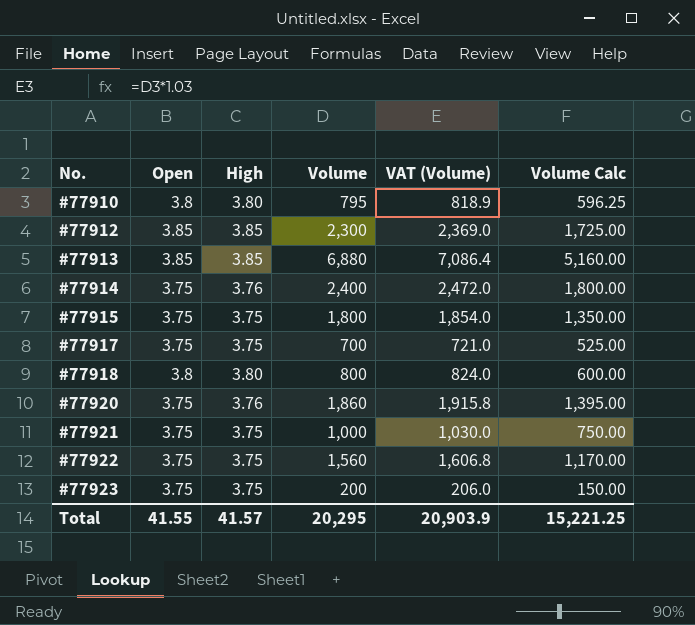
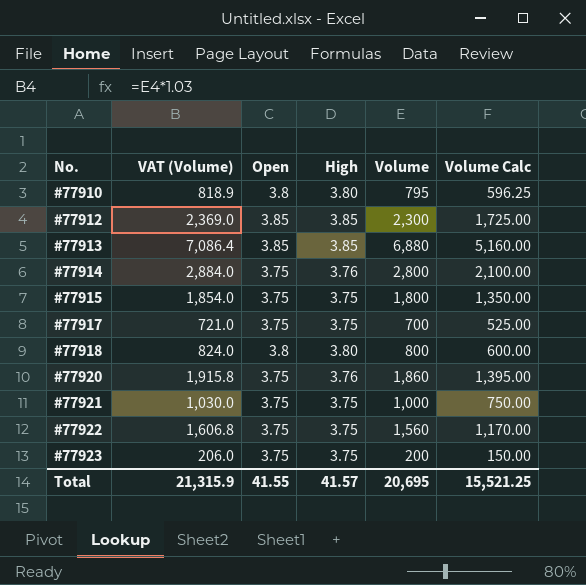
column VAT (Volume) | position: 5 -> 2
#77914 | VAT (Volume): 2,472.0 -> 2,884.0
#77914 | Volume: 2,400 -> 2,800
#77914 | Volume Calc: 1,800.00 -> 2,100.00
Total | VAT (Volume): 20,903.9 -> 21,315.9
Total | Volume: 20,295 -> 20,695
Total | Volume Calc: 15,221.25 -> 15,521.25

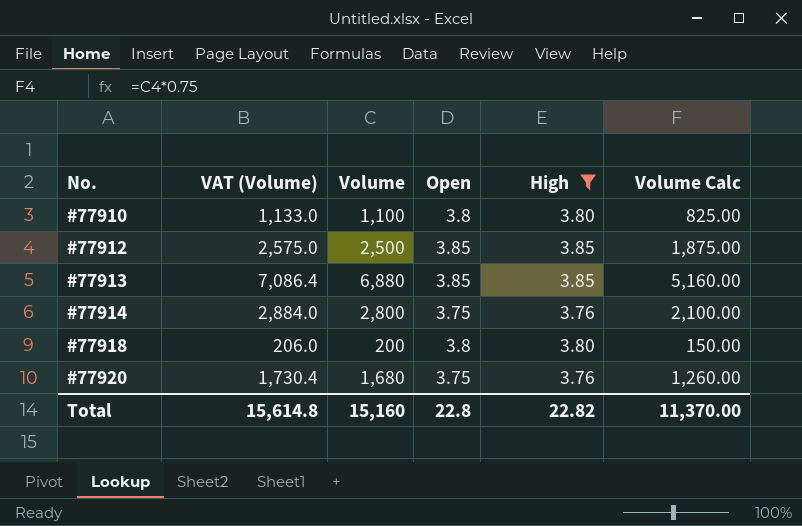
filter: none -> High != 3.75
column Volume | position: 5 -> 3
#77910 | VAT (Volume): 818.9 -> 1,133.0
#77910 | Volume: 795 -> 1,100
#77910 | Volume Calc: 596.25 -> 825.00
#77912 | VAT (Volume): 2,369.0 -> 2,575.0
#77912 | Volume: 2,300 -> 2,500
#77912 | Volume Calc: 1,725.00 -> 1,875.00
#77918 | VAT (Volume): 824.0 -> 206.0
#77918 | Volume: 800 -> 200
#77918 | Volume Calc: 600.00 -> 150.00
#77920 | VAT (Volume): 1,915.8 -> 1,730.4
#77920 | Volume: 1,860 -> 1,680
#77920 | Volume Calc: 1,395.00 -> 1,260.00
Total | VAT (Volume): 21,315.9 -> 15,614.8
Total | Volume: 20,695 -> 15,160
Total | Open: 41.55 -> 22.8
Total | High: 41.57 -> 22.82
Total | Volume Calc: 15,521.25 -> 11,370.00

